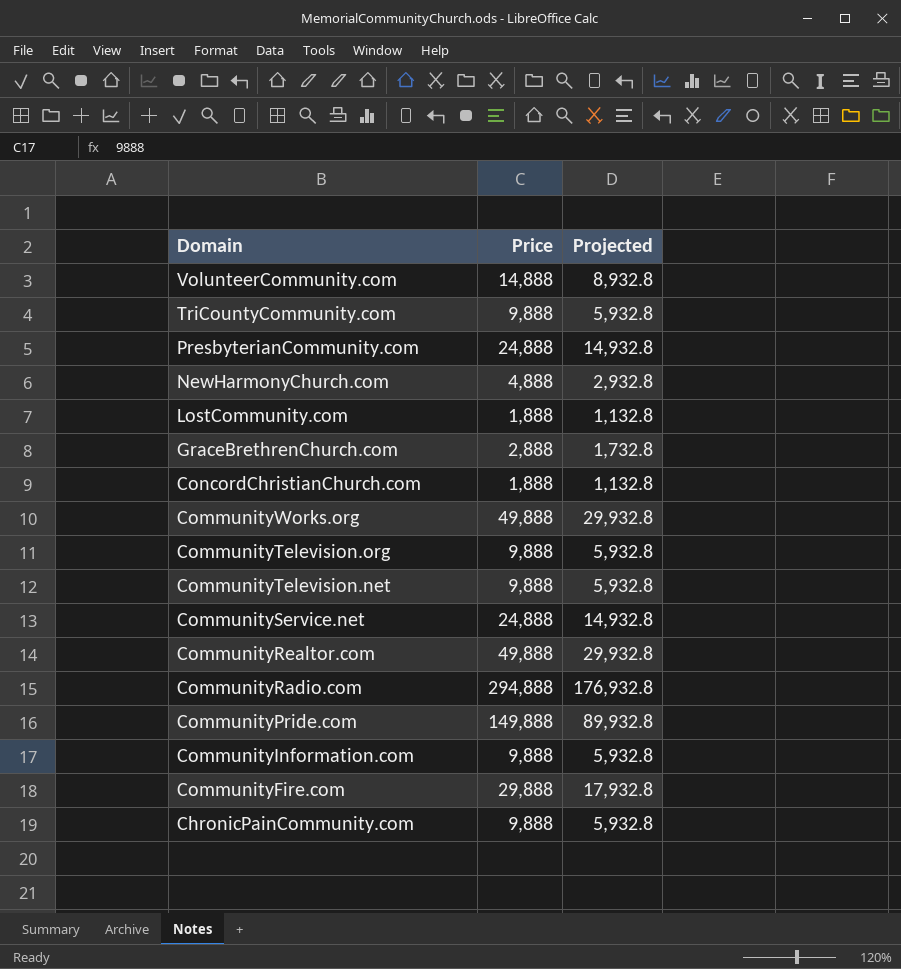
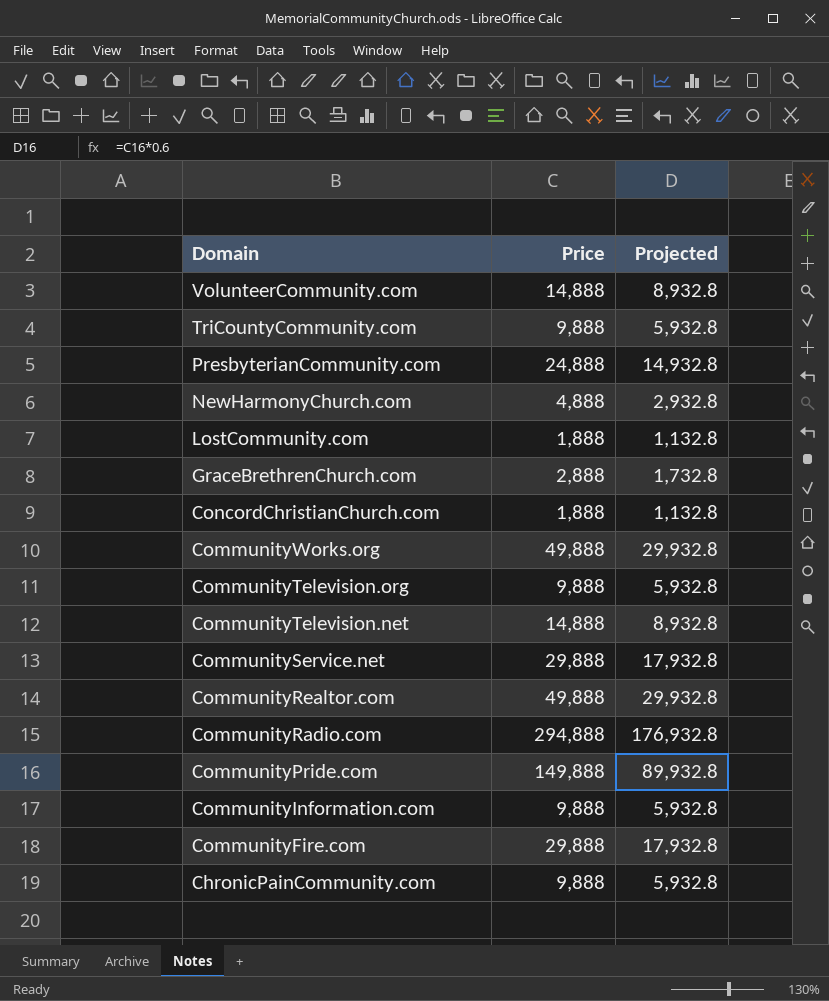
CommunityTelevision.net | Price: 9,888 -> 14,888
CommunityTelevision.net | Projected: 5,932.8 -> 8,932.8
CommunityService.net | Price: 24,888 -> 29,888
CommunityService.net | Projected: 14,932.8 -> 17,932.8

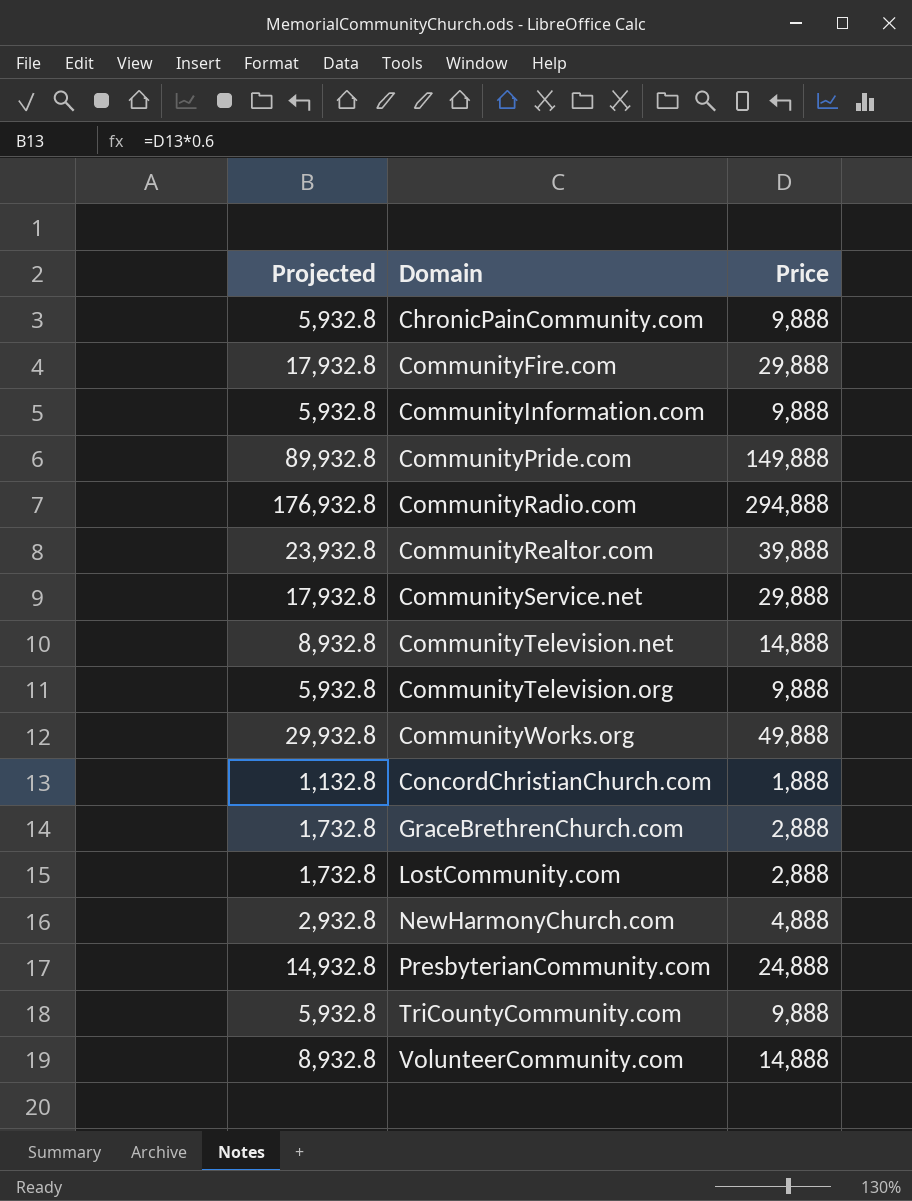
row order: Domain descending -> Domain ascending
column Projected | position: 3 -> 1
CommunityRealtor.com | Projected: 29,932.8 -> 23,932.8
CommunityRealtor.com | Price: 49,888 -> 39,888
LostCommunity.com | Projected: 1,132.8 -> 1,732.8
LostCommunity.com | Price: 1,888 -> 2,888

